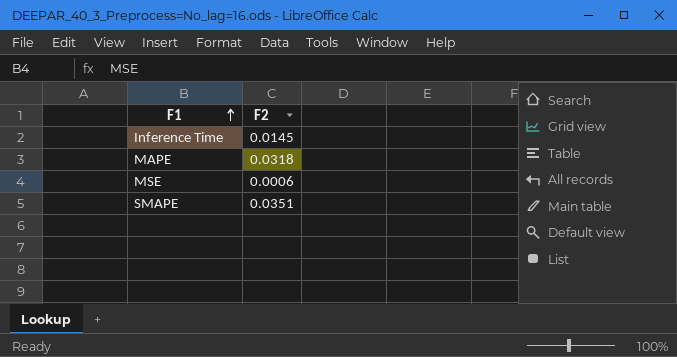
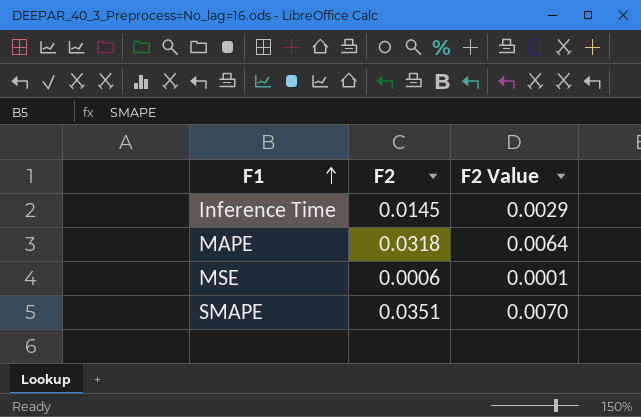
column F2 Value | formula: none -> [F2] * 0.2

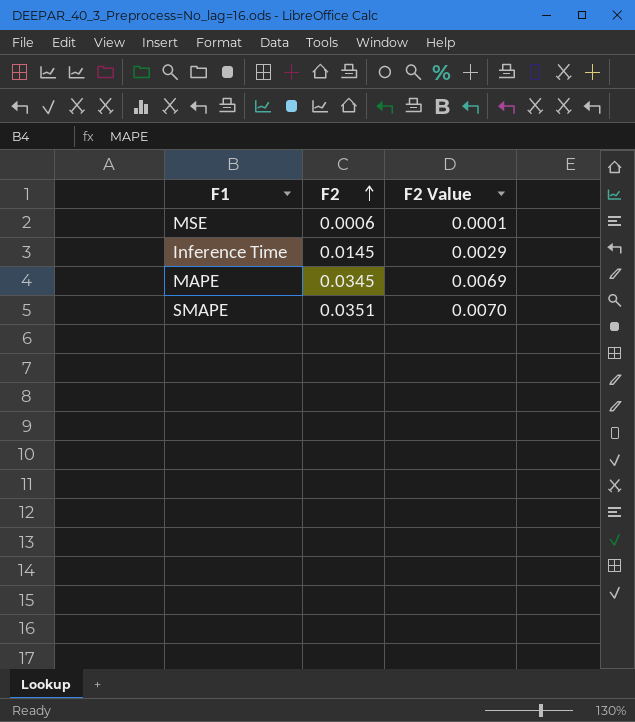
row order: F1 ascending -> F2 ascending
MAPE | F2: 0.0318 -> 0.0345
MAPE | F2 Value: 0.0064 -> 0.0069

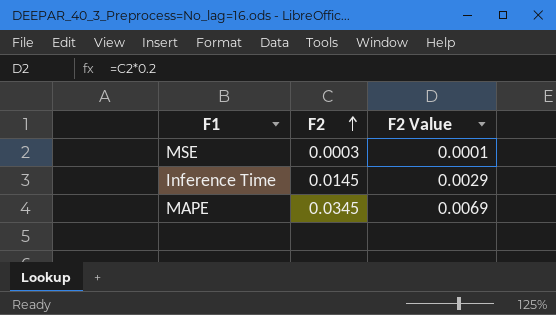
row SMAPE: 0.0351 | 0.0070 -> none
MSE | F2: 0.0006 -> 0.0003

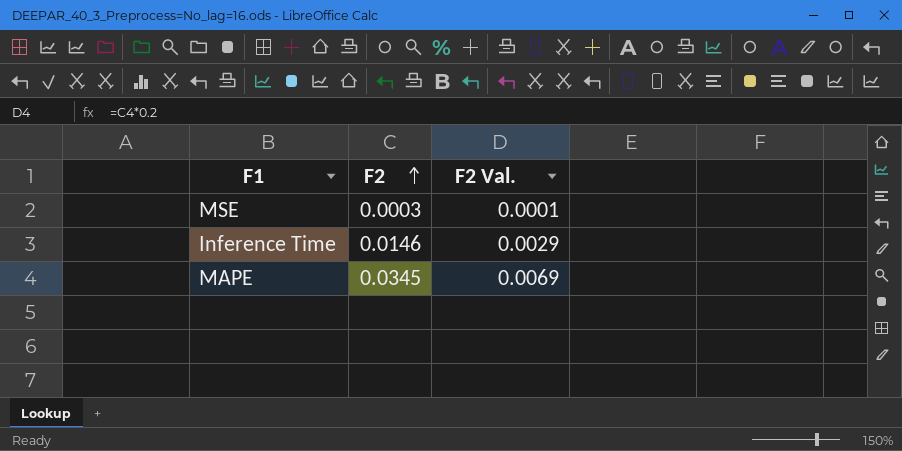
column name: F2 Value -> F2 Val.
Inference Time | F2: 0.0145 -> 0.0146

